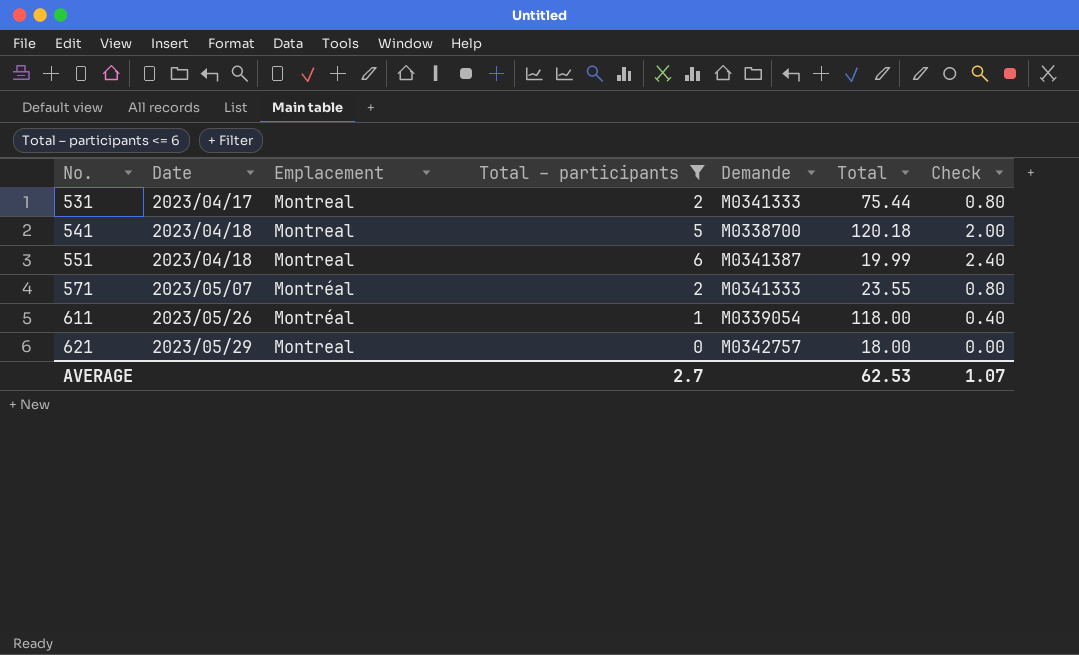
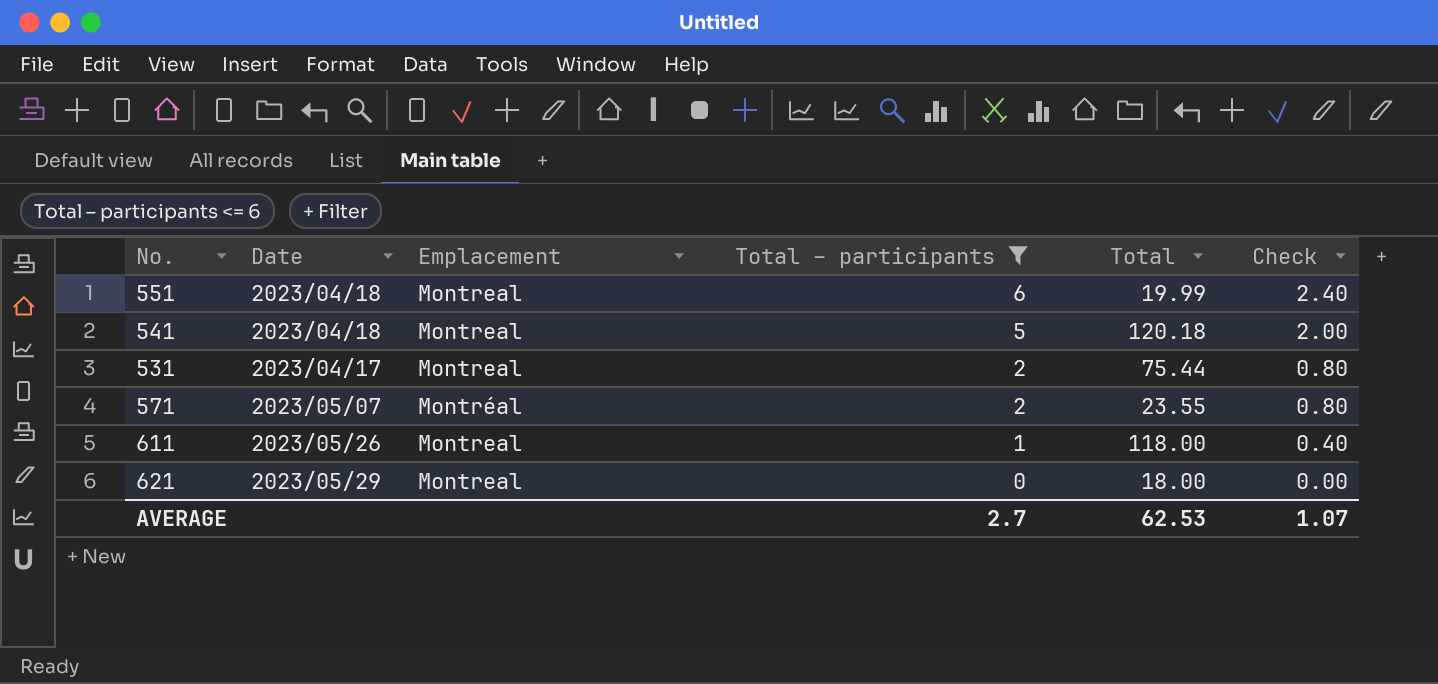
row order: No. ascending -> Total – participants descending
column Demande | position: 5 -> none
611 | Emplacement: Montréal -> Montreal

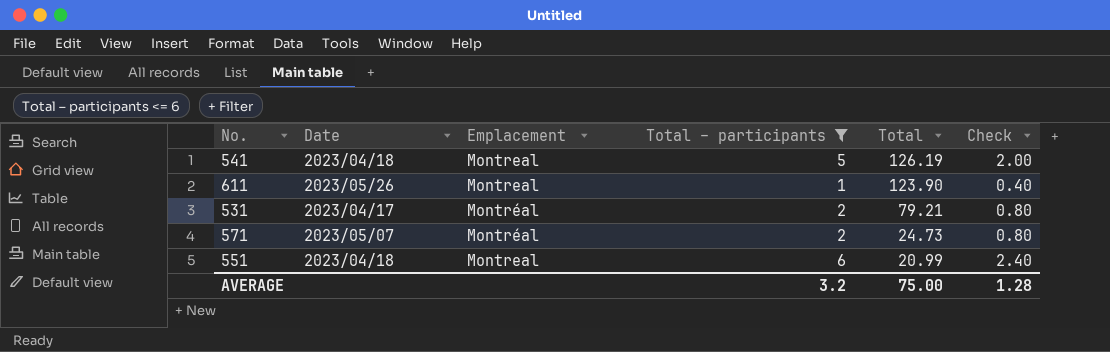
row order: Total – participants descending -> Total descending
row 621: 2023/05/29 | Montreal | 0 | 18.00 | 0.00 -> none
541 | Total: 120.18 -> 126.19
611 | Total: 118.00 -> 123.90
531 | Emplacement: Montreal -> Montréal
531 | Total: 75.44 -> 79.21
571 | Total: 23.55 -> 24.73
551 | Total: 19.99 -> 20.99
AVERAGE | Total – participants: 2.7 -> 3.2
AVERAGE | Total: 62.53 -> 75.00
AVERAGE | Check: 1.07 -> 1.28

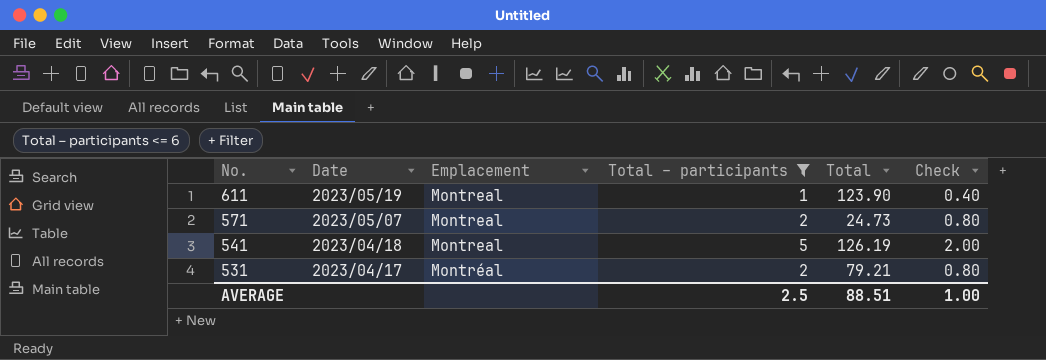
row order: Total descending -> No. descending
row 551: 2023/04/18 | Montreal | 6 | 20.99 | 2.40 -> none
611 | Date: 2023/05/26 -> 2023/05/19
571 | Emplacement: Montréal -> Montreal
AVERAGE | Total – participants: 3.2 -> 2.5
AVERAGE | Total: 75.00 -> 88.51
AVERAGE | Check: 1.28 -> 1.00

